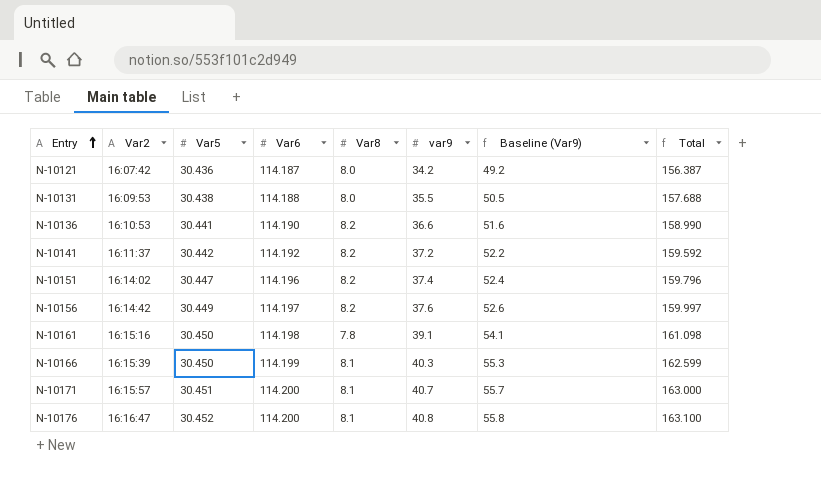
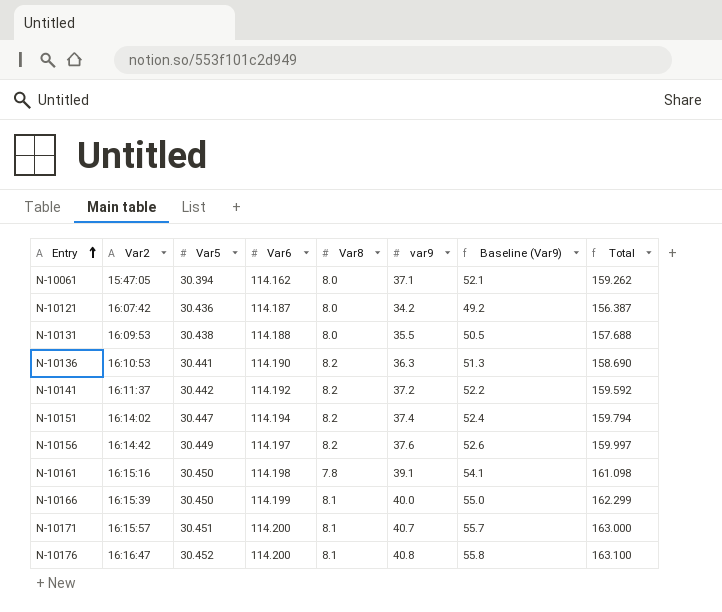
row N-10061: none -> 15:47:05 | 30.394 | 114.162 | 8.0 | 37.1 | 52.1 | 159.262
N-10136 | var9: 36.6 -> 36.3
N-10136 | Baseline (Var9): 51.6 -> 51.3
N-10136 | Total: 158.990 -> 158.690
N-10151 | Var6: 114.196 -> 114.194
N-10151 | Total: 159.796 -> 159.794
N-10166 | var9: 40.3 -> 40.0
N-10166 | Baseline (Var9): 55.3 -> 55.0
N-10166 | Total: 162.599 -> 162.299

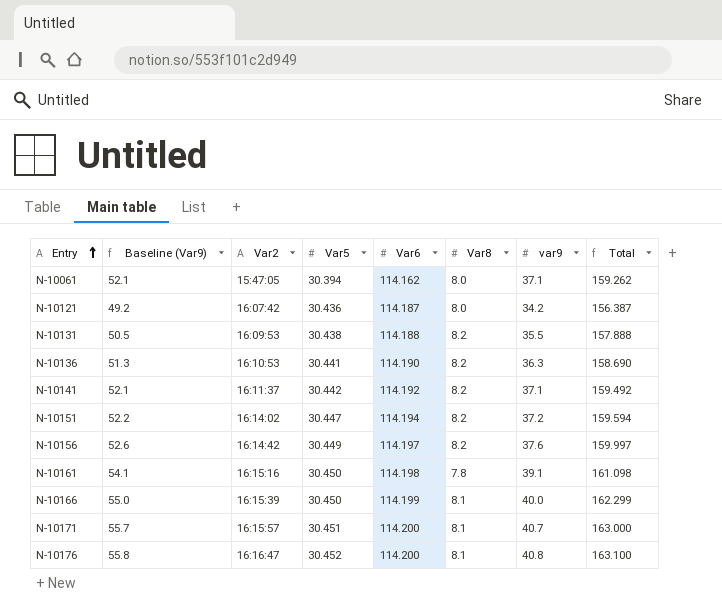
column Baseline (Var9) | position: 7 -> 2
N-10131 | Var8: 8.0 -> 8.2
N-10131 | Total: 157.688 -> 157.888
N-10141 | Baseline (Var9): 52.2 -> 52.1
N-10141 | var9: 37.2 -> 37.1
N-10141 | Total: 159.592 -> 159.492
N-10151 | Baseline (Var9): 52.4 -> 52.2
N-10151 | var9: 37.4 -> 37.2
N-10151 | Total: 159.794 -> 159.594

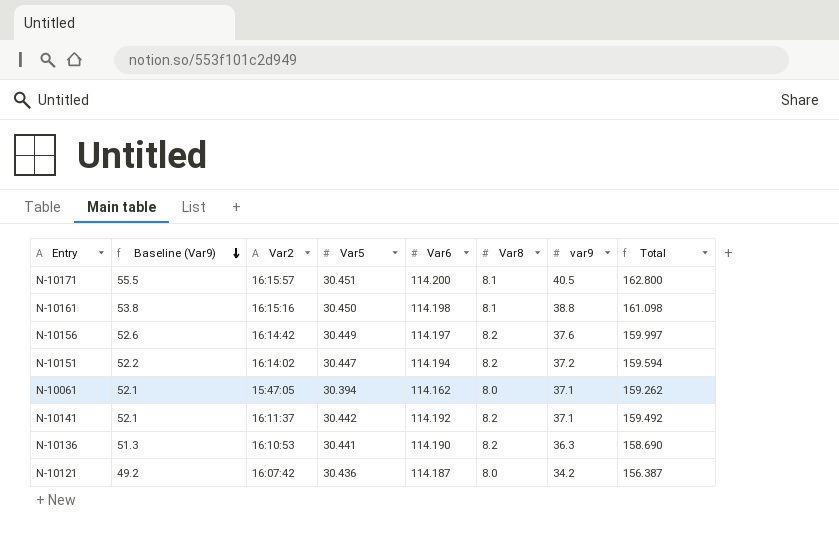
row order: Entry ascending -> Baseline (Var9) descending
row N-10131: 50.5 | 16:09:53 | 30.438 | 114.188 | 8.2 | 35.5 | 157.888 -> none
row N-10166: 55.0 | 16:15:39 | 30.450 | 114.199 | 8.1 | 40.0 | 162.299 -> none
row N-10176: 55.8 | 16:16:47 | 30.452 | 114.200 | 8.1 | 40.8 | 163.100 -> none
N-10171 | Baseline (Var9): 55.7 -> 55.5
N-10171 | var9: 40.7 -> 40.5
N-10171 | Total: 163.000 -> 162.800
N-10161 | Baseline (Var9): 54.1 -> 53.8
N-10161 | Var8: 7.8 -> 8.1
N-10161 | var9: 39.1 -> 38.8

